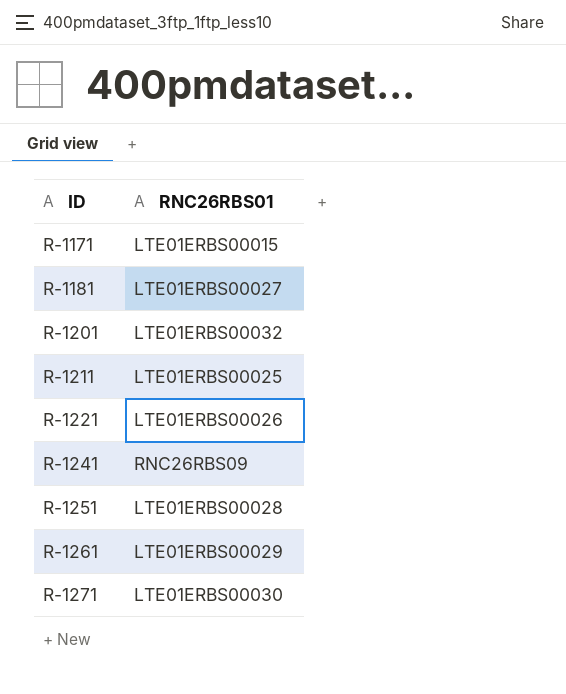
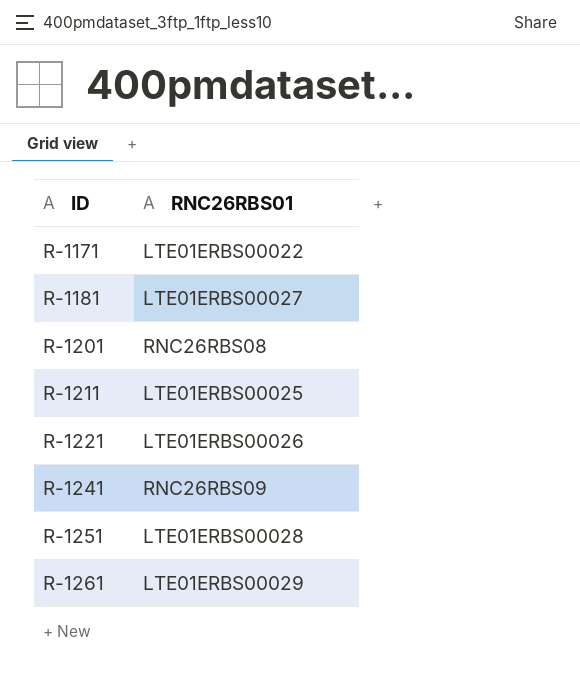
row R-1271: LTE01ERBS00030 -> none
R-1171 | RNC26RBS01: LTE01ERBS00015 -> LTE01ERBS00022
R-1201 | RNC26RBS01: LTE01ERBS00032 -> RNC26RBS08

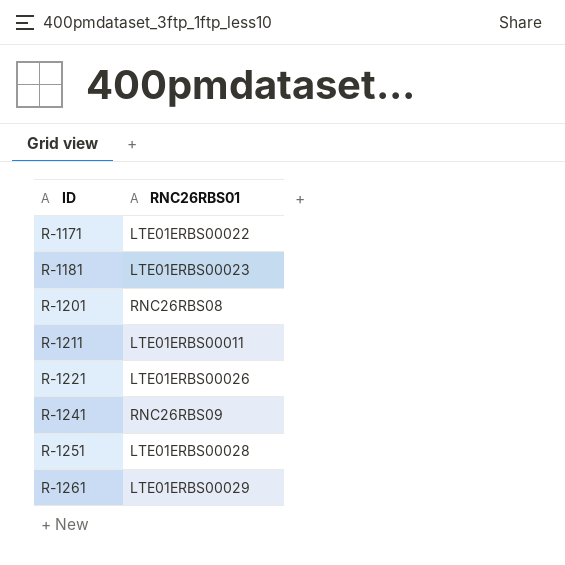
R-1181 | RNC26RBS01: LTE01ERBS00027 -> LTE01ERBS00023
R-1211 | RNC26RBS01: LTE01ERBS00025 -> LTE01ERBS00011

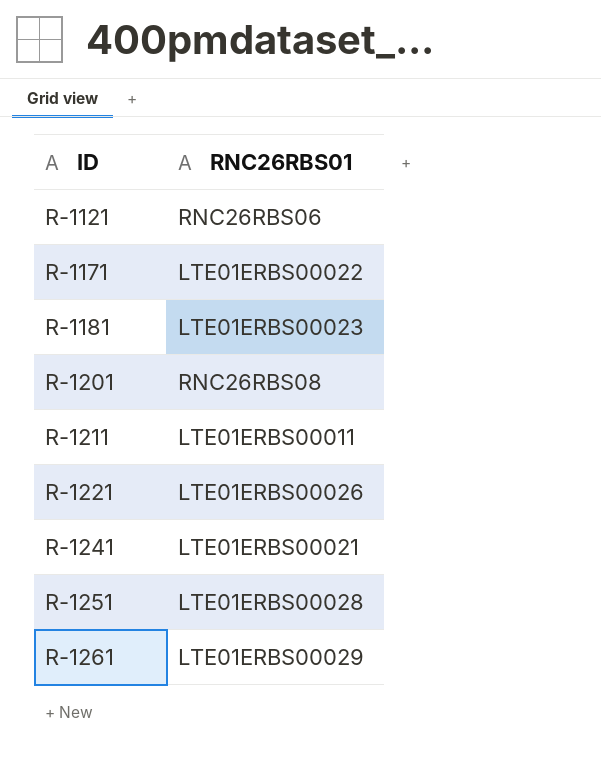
row R-1121: none -> RNC26RBS06
R-1241 | RNC26RBS01: RNC26RBS09 -> LTE01ERBS00021

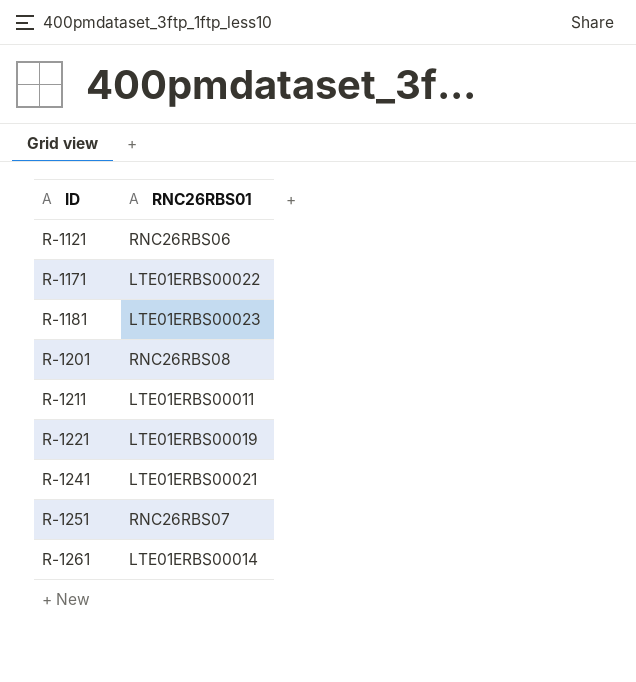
R-1221 | RNC26RBS01: LTE01ERBS00026 -> LTE01ERBS00019
R-1251 | RNC26RBS01: LTE01ERBS00028 -> RNC26RBS07
R-1261 | RNC26RBS01: LTE01ERBS00029 -> LTE01ERBS00014

